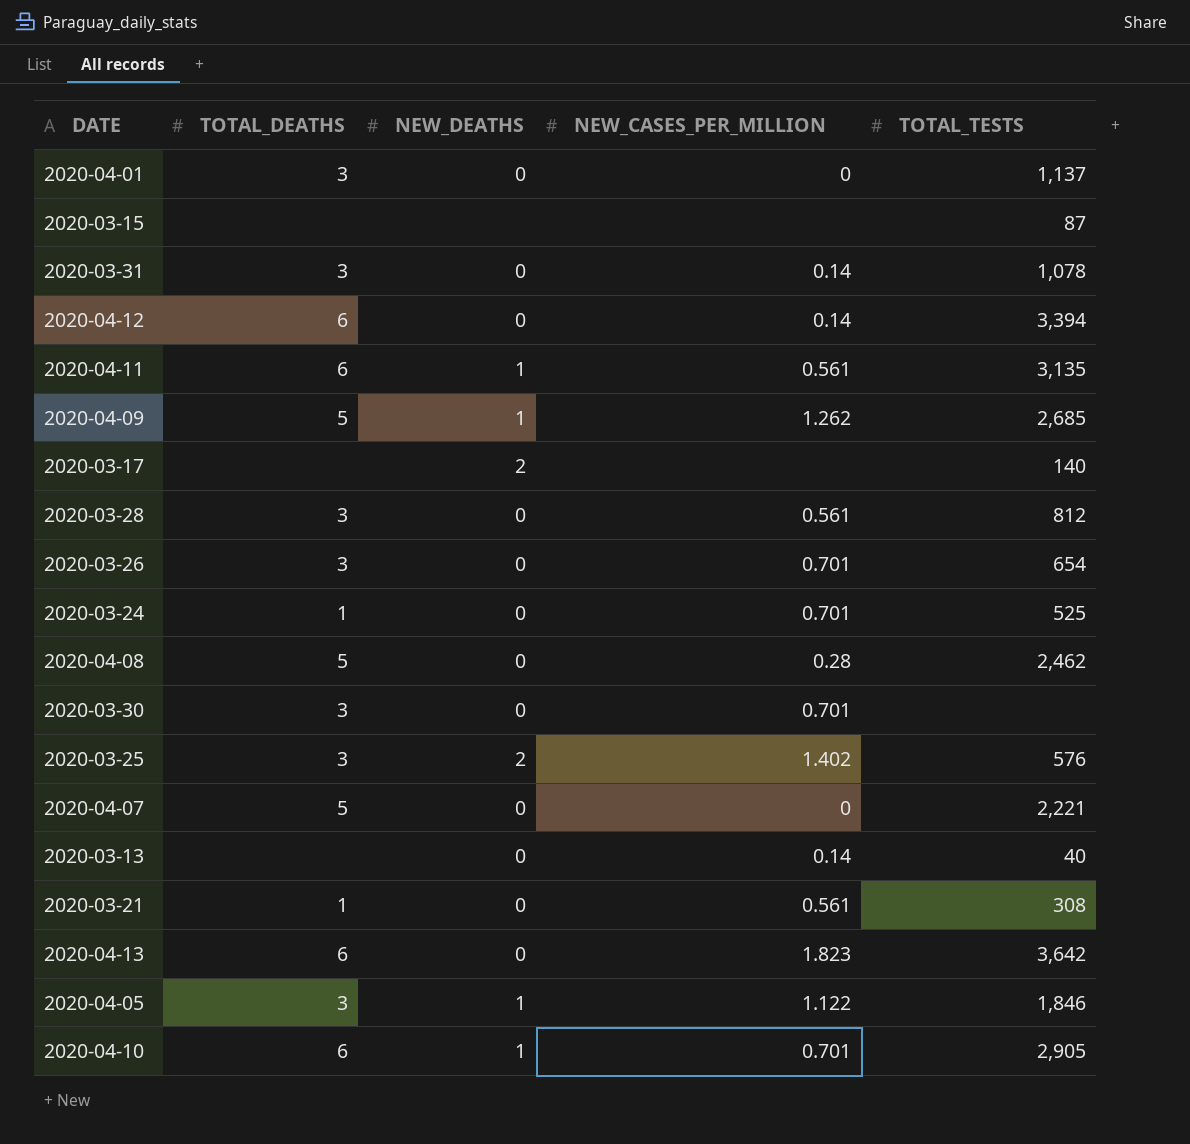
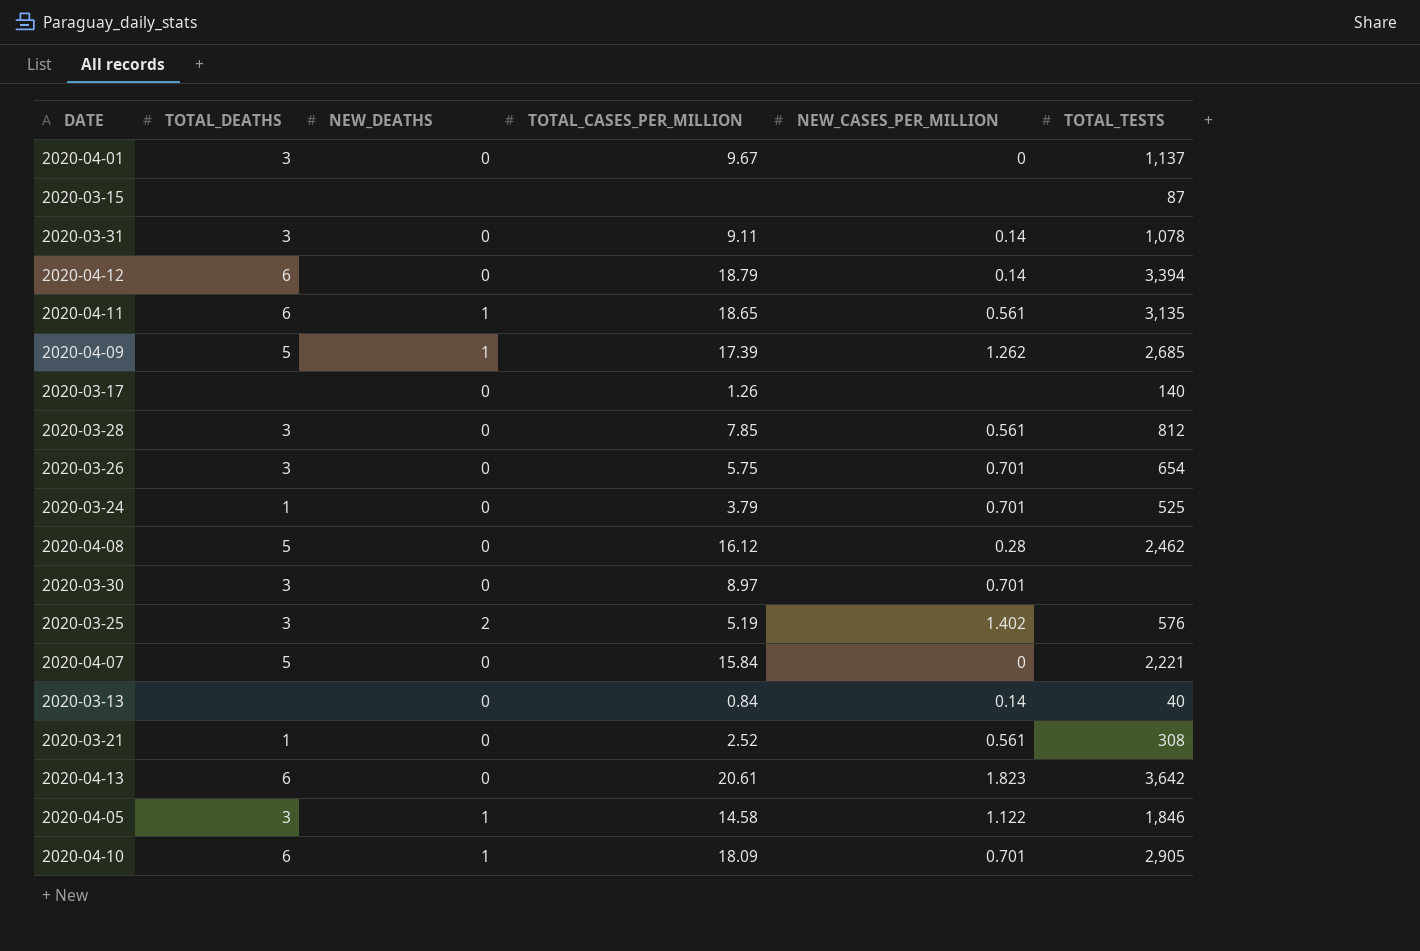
column TOTAL_CASES_PER_MILLION | position: none -> 4
2020-03-17 | NEW_DEATHS: 2 -> 0

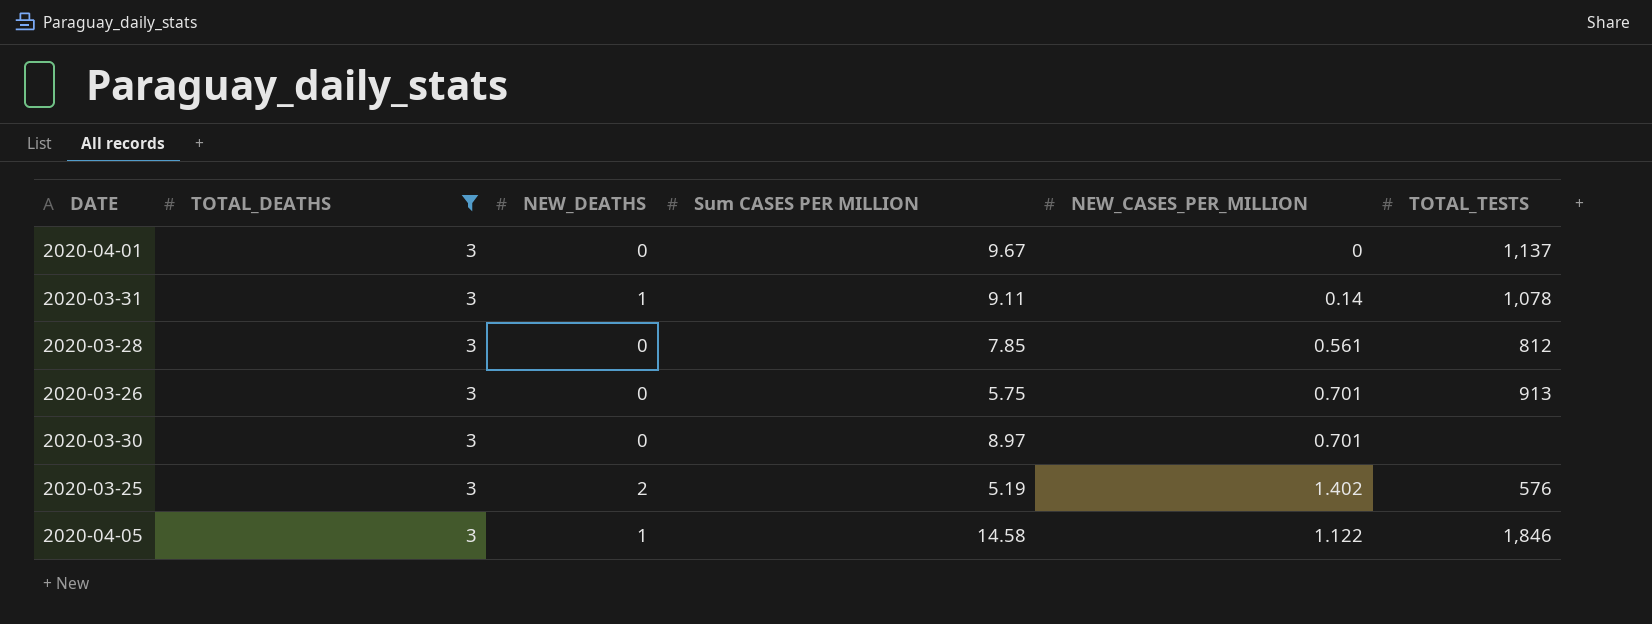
filter: none -> TOTAL_DEATHS = 3
column name: TOTAL_CASES_PER_MILLION -> Sum CASES PER MILLION
2020-03-31 | NEW_DEATHS: 0 -> 1
2020-03-26 | TOTAL_TESTS: 654 -> 913

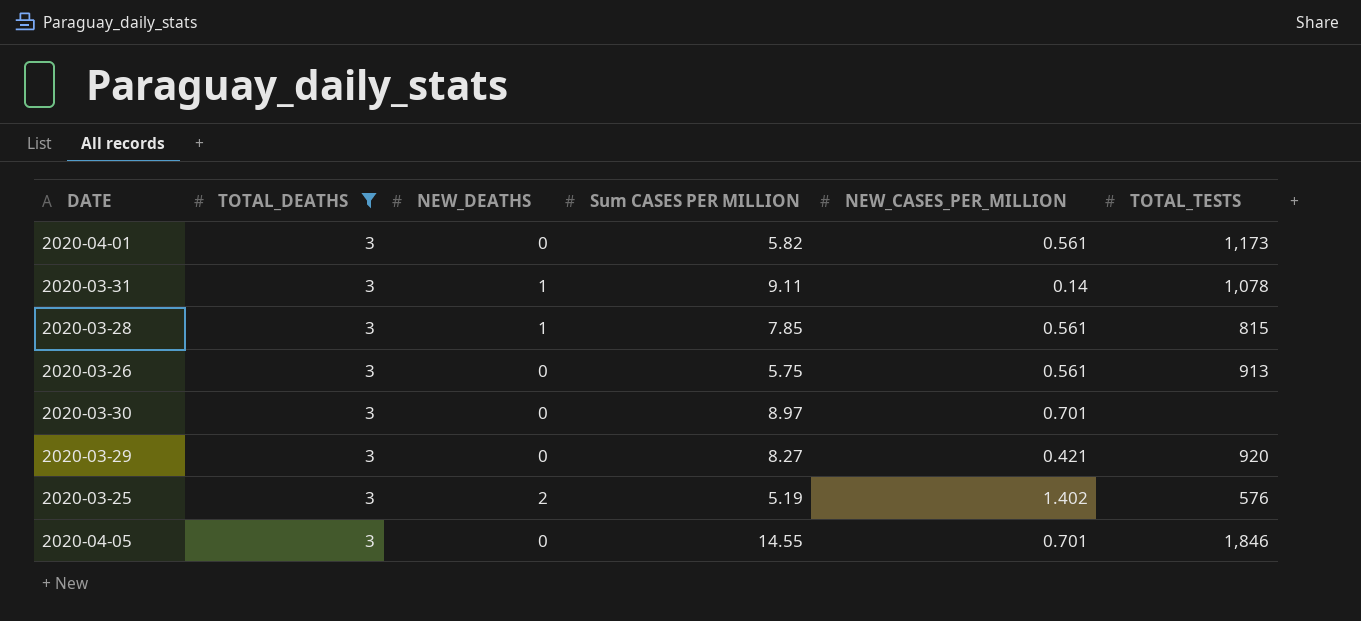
2020-04-01 | Sum CASES PER MILLION: 9.67 -> 5.82
2020-04-01 | NEW_CASES_PER_MILLION: 0 -> 0.561
2020-04-01 | TOTAL_TESTS: 1,137 -> 1,173
2020-03-28 | NEW_DEATHS: 0 -> 1
2020-03-28 | TOTAL_TESTS: 812 -> 815
2020-03-26 | NEW_CASES_PER_MILLION: 0.701 -> 0.561
row 2020-03-29: none -> 3 | 0 | 8.27 | 0.421 | 920
2020-04-05 | NEW_DEATHS: 1 -> 0
2020-04-05 | Sum CASES PER MILLION: 14.58 -> 14.55
2020-04-05 | NEW_CASES_PER_MILLION: 1.122 -> 0.701

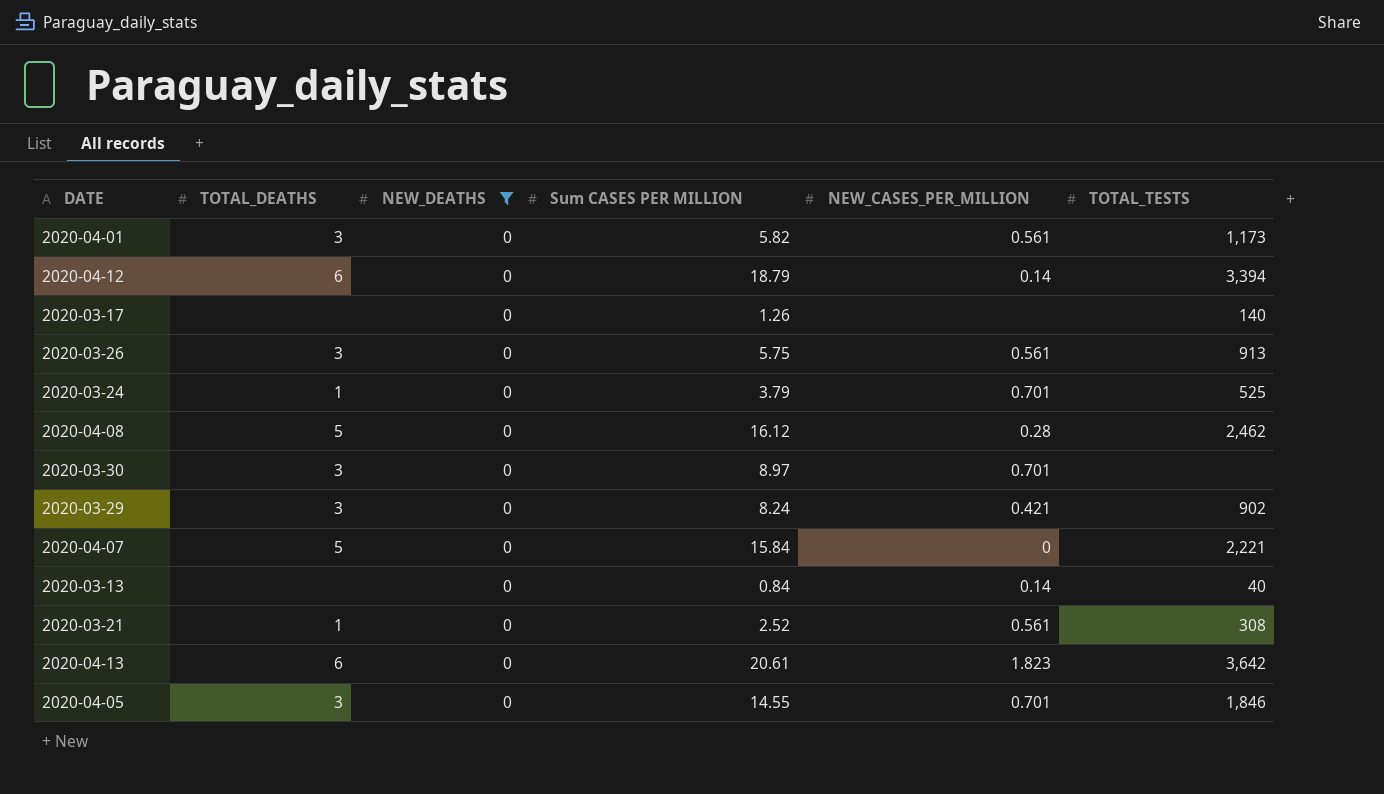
filter: TOTAL_DEATHS = 3 -> NEW_DEATHS = 0
2020-03-29 | Sum CASES PER MILLION: 8.27 -> 8.24
2020-03-29 | TOTAL_TESTS: 920 -> 902

